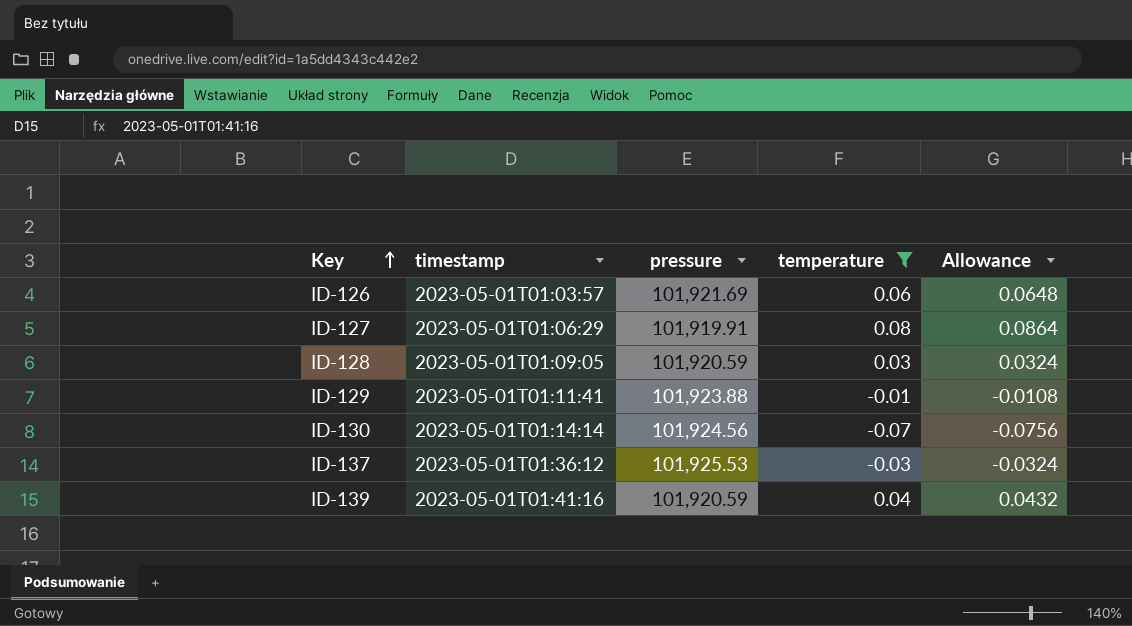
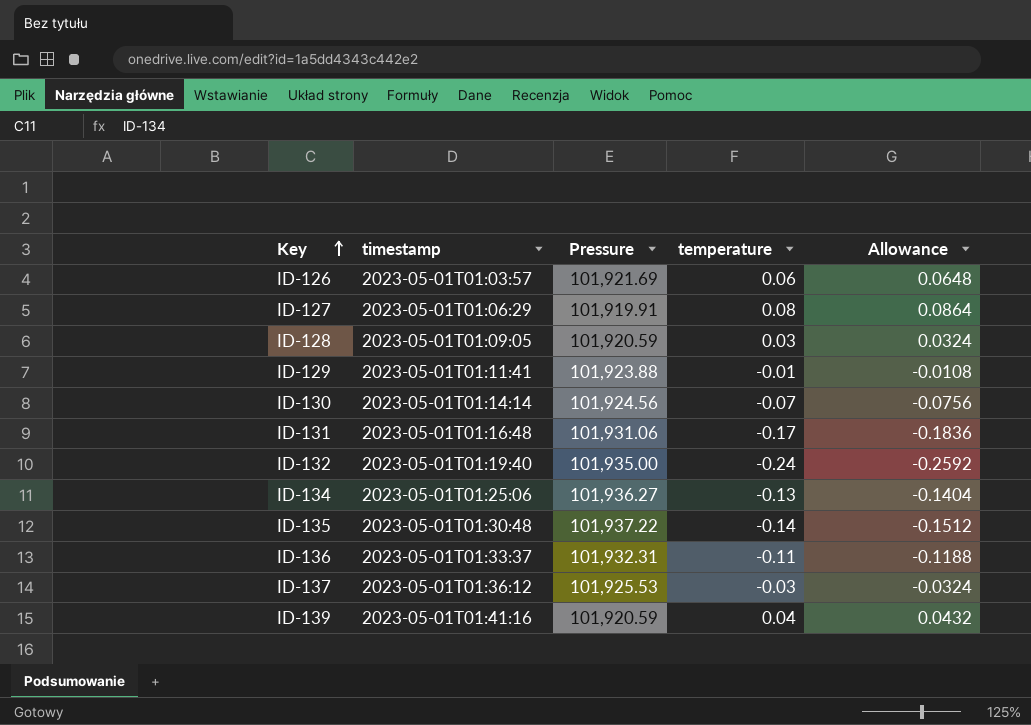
filter: temperature >= -0.07 -> none
column name: pressure -> Pressure

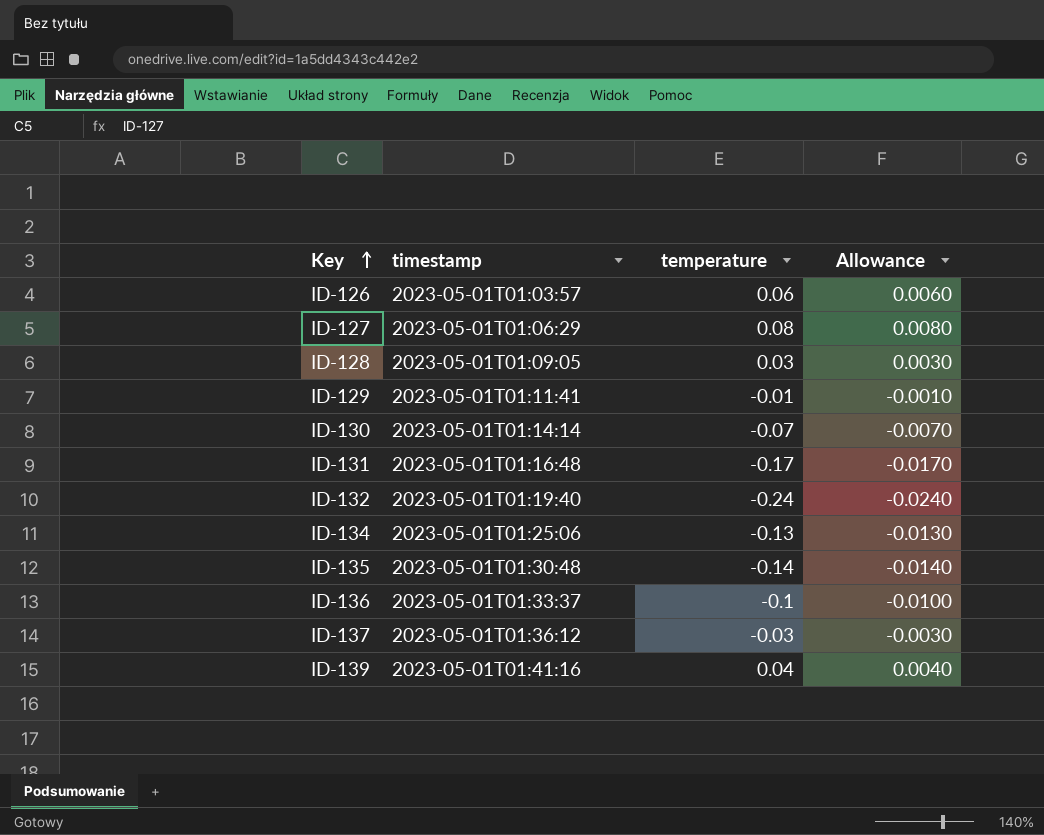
column Pressure | position: 3 -> none
column Allowance | formula: [temperature] * 1.08 -> [temperature] * 0.1
ID-136 | temperature: -0.11 -> -0.1

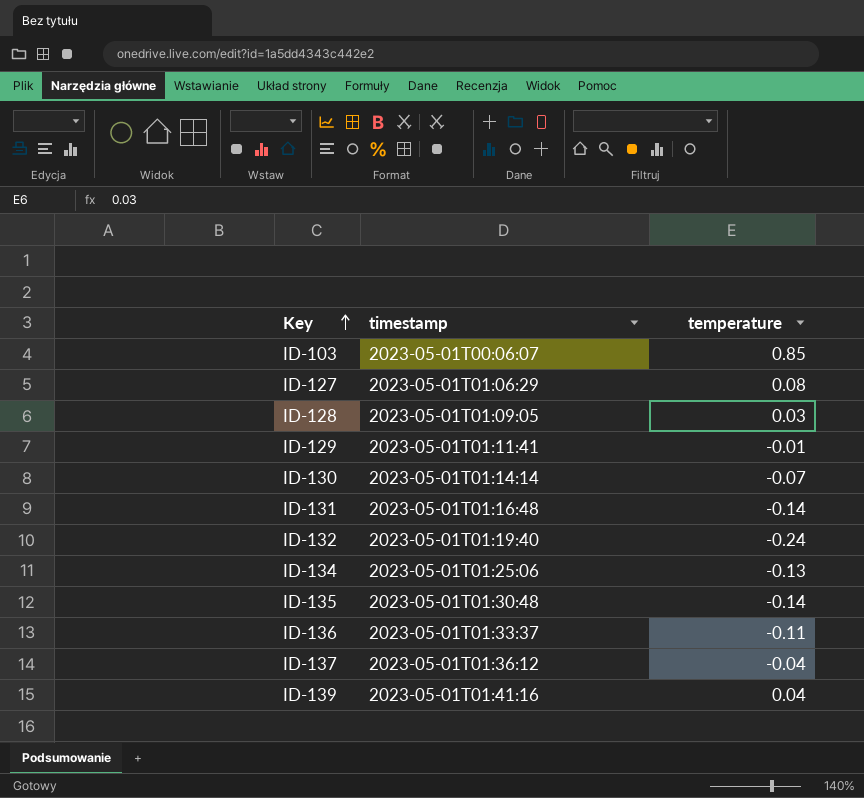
column Allowance | formula: [temperature] * 0.1 -> none
row ID-126: 2023-05-01T01:03:57 | 0.06 | 0.0060 -> none
row ID-103: none -> 2023-05-01T00:06:07 | 0.85
ID-131 | temperature: -0.17 -> -0.14
ID-136 | temperature: -0.1 -> -0.11
ID-137 | temperature: -0.03 -> -0.04

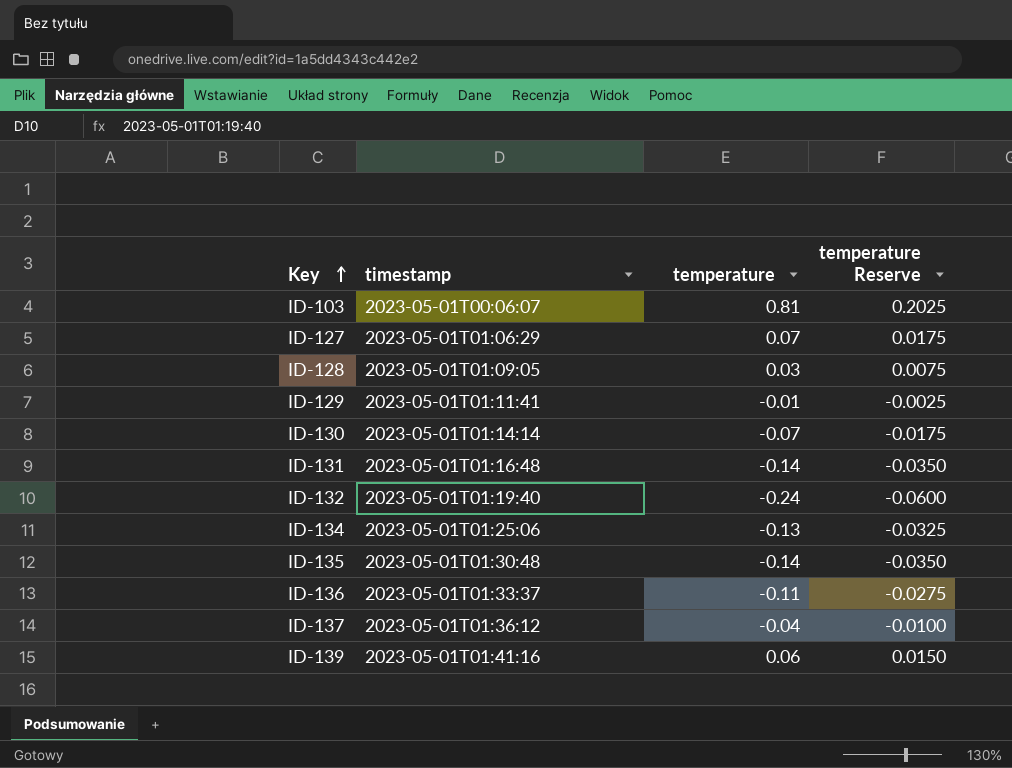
column temperature Reserve | formula: none -> [temperature] * 0.25
ID-103 | temperature: 0.85 -> 0.81
ID-127 | temperature: 0.08 -> 0.07
ID-139 | temperature: 0.04 -> 0.06

